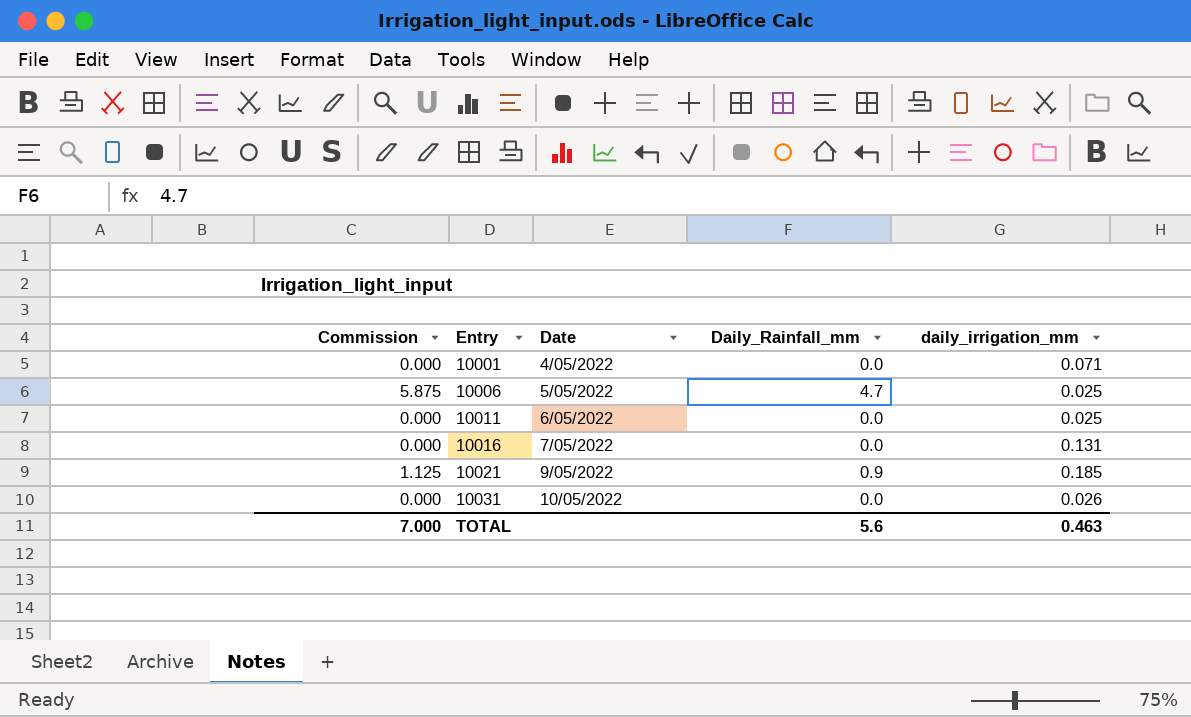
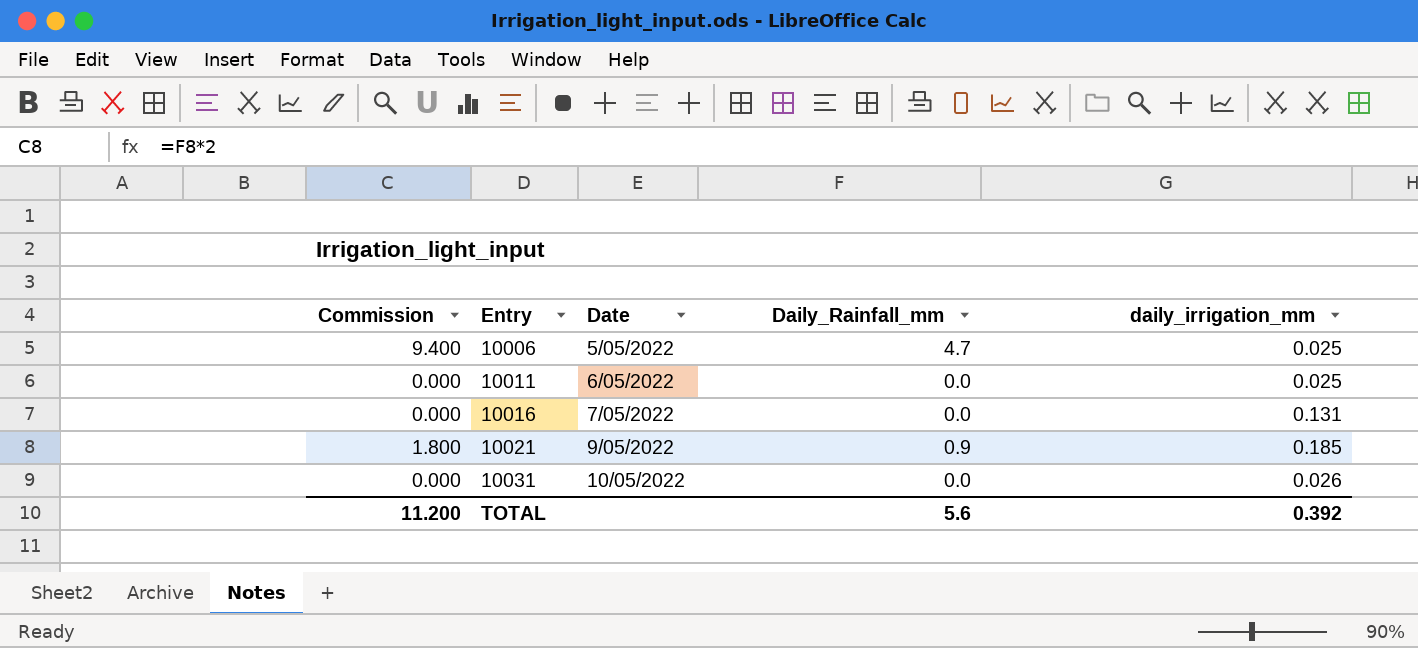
column Commission | formula: [Daily_Rainfall_mm] * 1.25 -> [Daily_Rainfall_mm] * 2
row 10001: 0.000 | 4/05/2022 | 0.0 | 0.071 -> none
TOTAL | Commission: 7.000 -> 11.200
TOTAL | daily_irrigation_mm: 0.463 -> 0.392

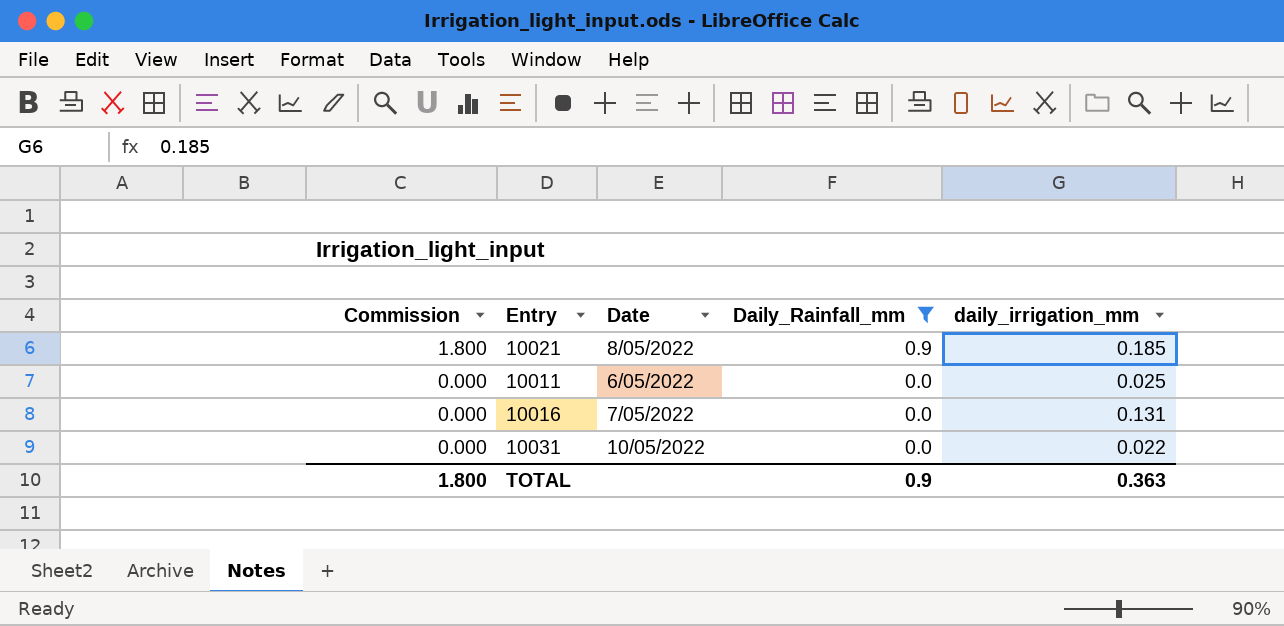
filter: none -> Daily_Rainfall_mm != 4.7
row order: Entry ascending -> Commission descending
10021 | Date: 9/05/2022 -> 8/05/2022
10031 | daily_irrigation_mm: 0.026 -> 0.022
TOTAL | Commission: 11.200 -> 1.800
TOTAL | Daily_Rainfall_mm: 5.6 -> 0.9
TOTAL | daily_irrigation_mm: 0.392 -> 0.363

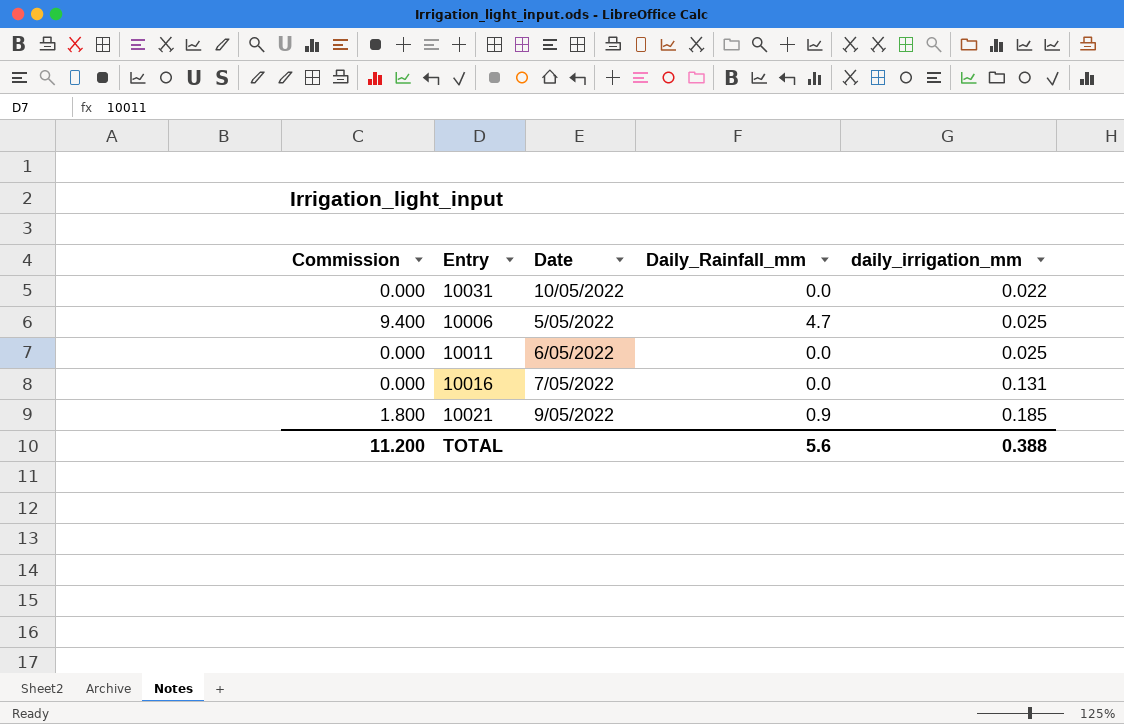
filter: Daily_Rainfall_mm != 4.7 -> none
row order: Commission descending -> daily_irrigation_mm ascending
10021 | Date: 8/05/2022 -> 9/05/2022
TOTAL | Commission: 1.800 -> 11.200
TOTAL | Daily_Rainfall_mm: 0.9 -> 5.6
TOTAL | daily_irrigation_mm: 0.363 -> 0.388

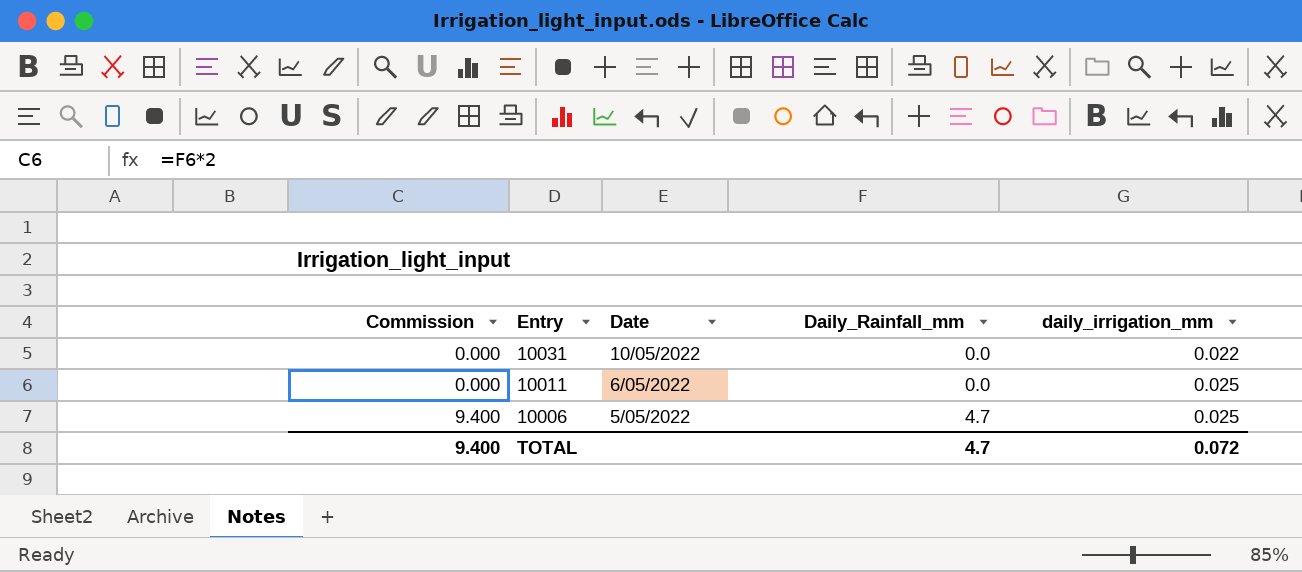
row order: daily_irrigation_mm ascending -> Commission ascending
row 10016: 0.000 | 7/05/2022 | 0.0 | 0.131 -> none
row 10021: 1.800 | 9/05/2022 | 0.9 | 0.185 -> none
TOTAL | Commission: 11.200 -> 9.400
TOTAL | Daily_Rainfall_mm: 5.6 -> 4.7
TOTAL | daily_irrigation_mm: 0.388 -> 0.072

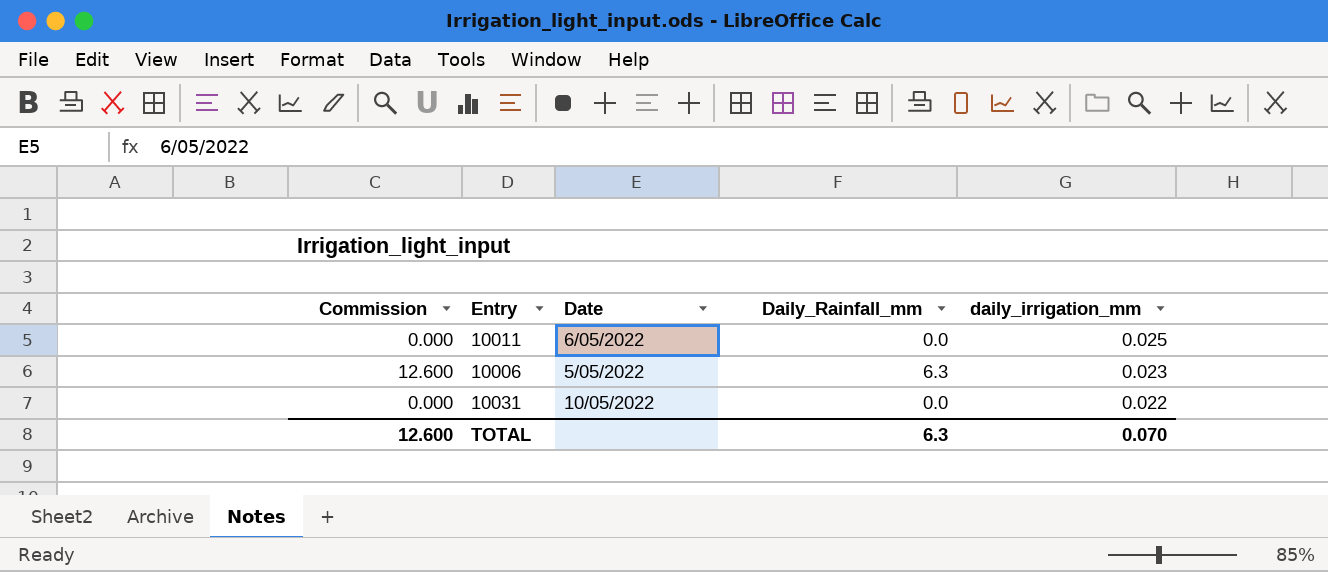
row order: Commission ascending -> daily_irrigation_mm descending
10006 | Commission: 9.400 -> 12.600
10006 | Daily_Rainfall_mm: 4.7 -> 6.3
10006 | daily_irrigation_mm: 0.025 -> 0.023
TOTAL | Commission: 9.400 -> 12.600
TOTAL | Daily_Rainfall_mm: 4.7 -> 6.3
TOTAL | daily_irrigation_mm: 0.072 -> 0.070

